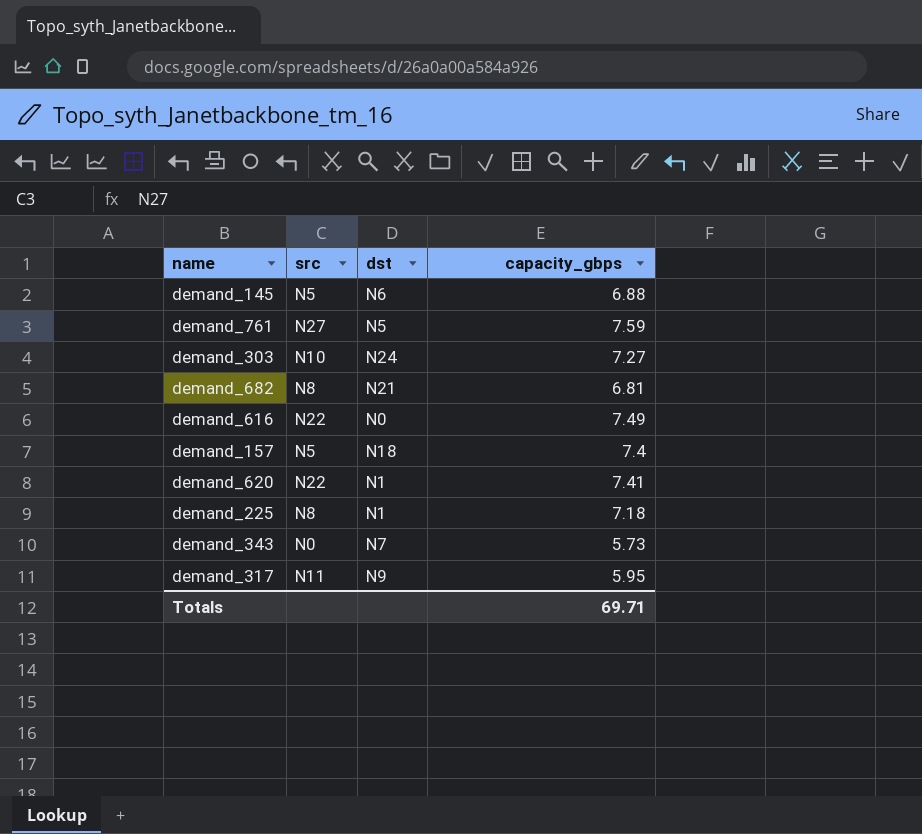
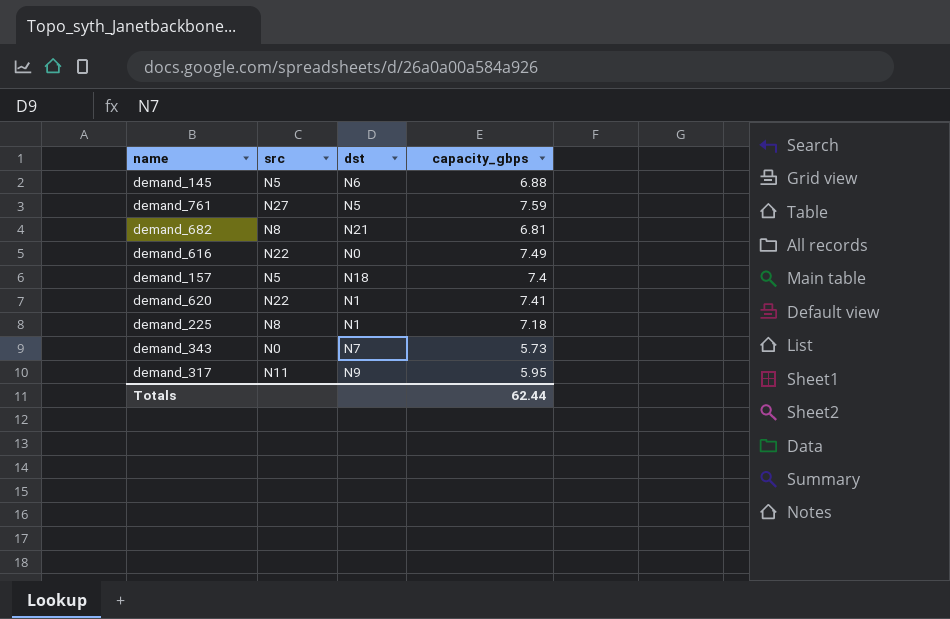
row demand_303: N10 | N24 | 7.27 -> none
Totals | capacity_gbps: 69.71 -> 62.44

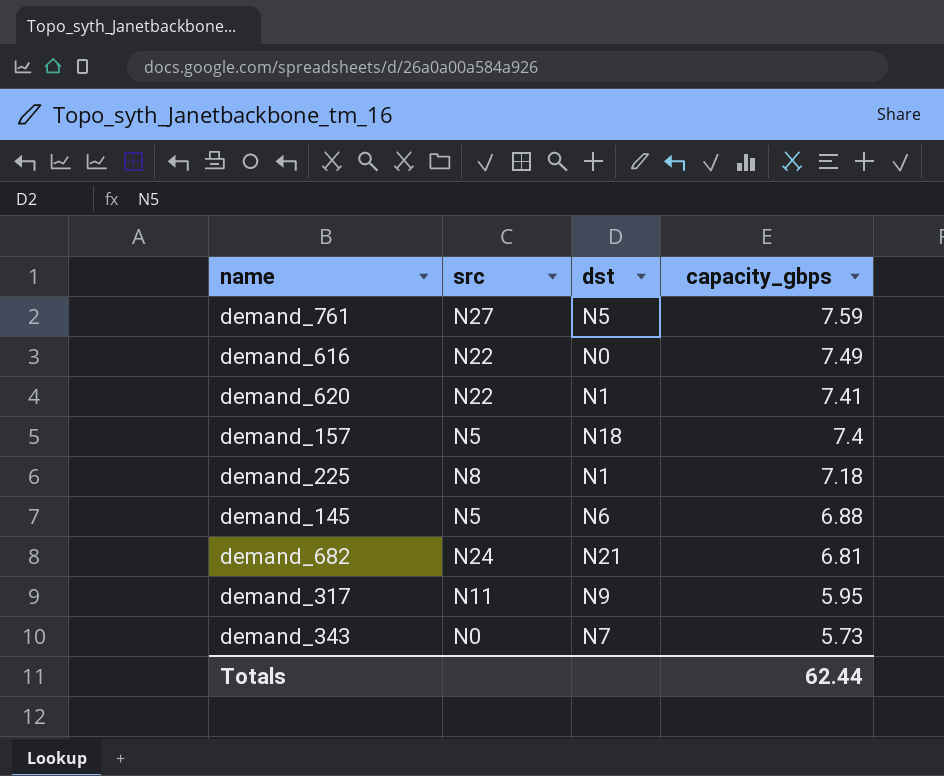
row order: none -> capacity_gbps descending
demand_682 | src: N8 -> N24

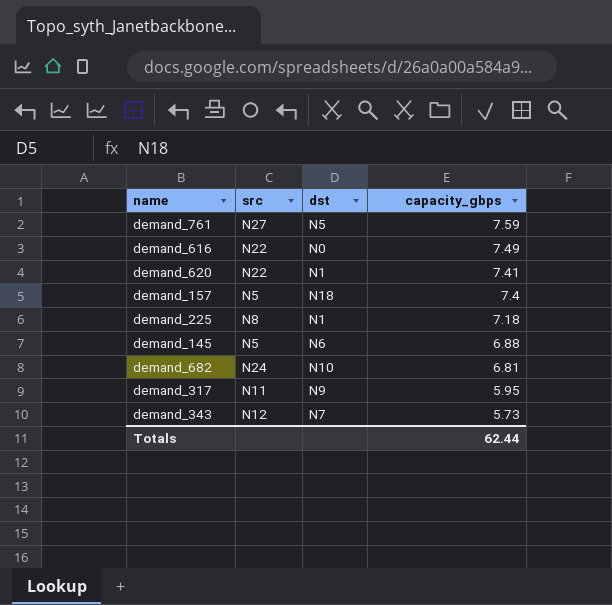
demand_682 | dst: N21 -> N10
demand_343 | src: N0 -> N12

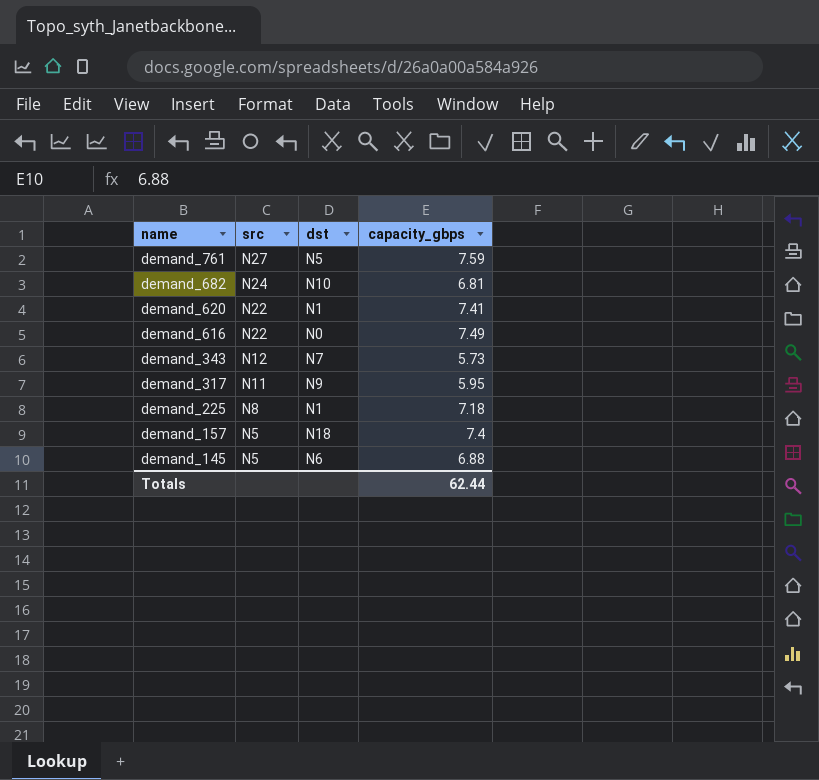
row order: capacity_gbps descending -> name descending

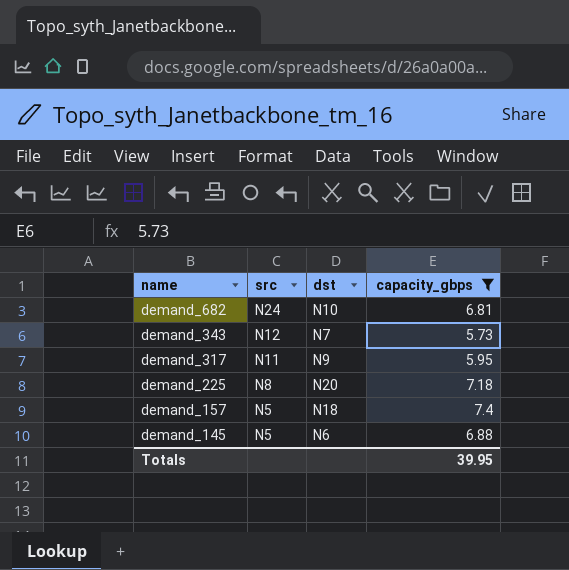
filter: none -> capacity_gbps <= 7.4
demand_225 | dst: N1 -> N20
Totals | capacity_gbps: 62.44 -> 39.95

